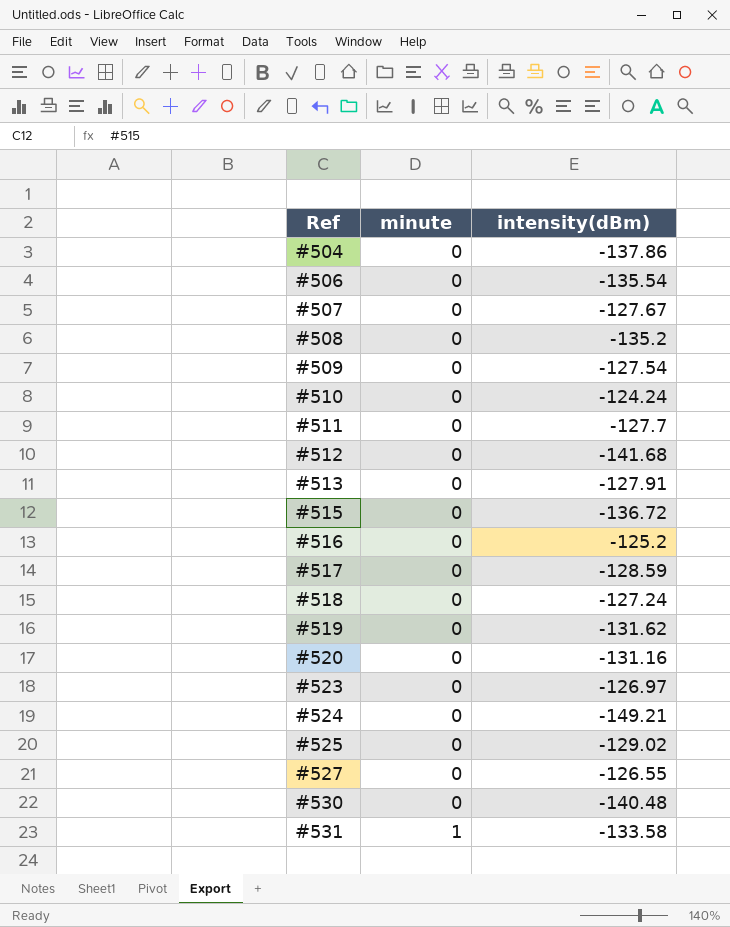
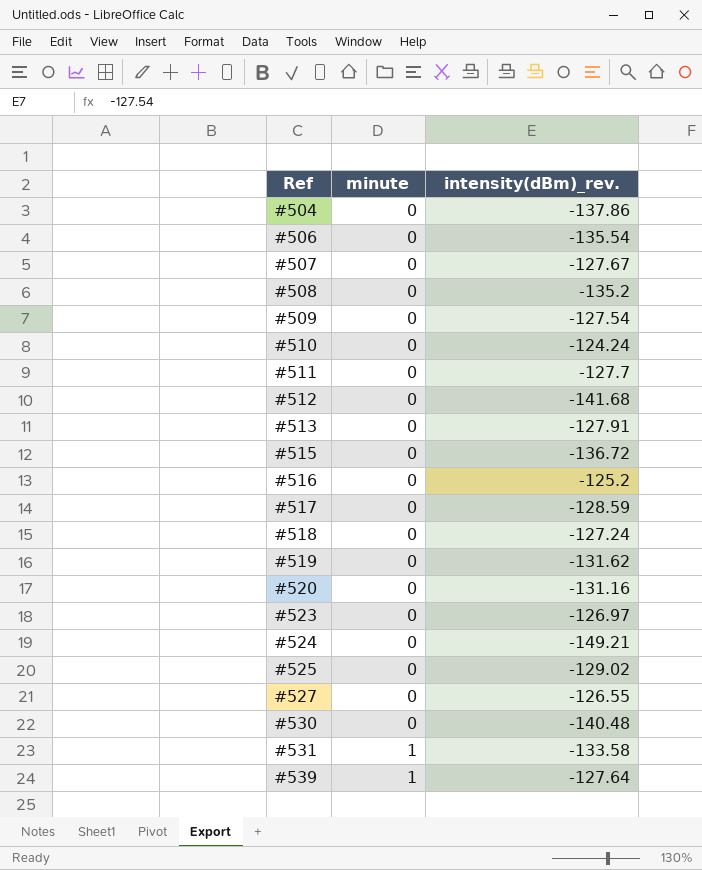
column name: intensity(dBm) -> intensity(dBm)_rev.
row #539: none -> 1 | -127.64

